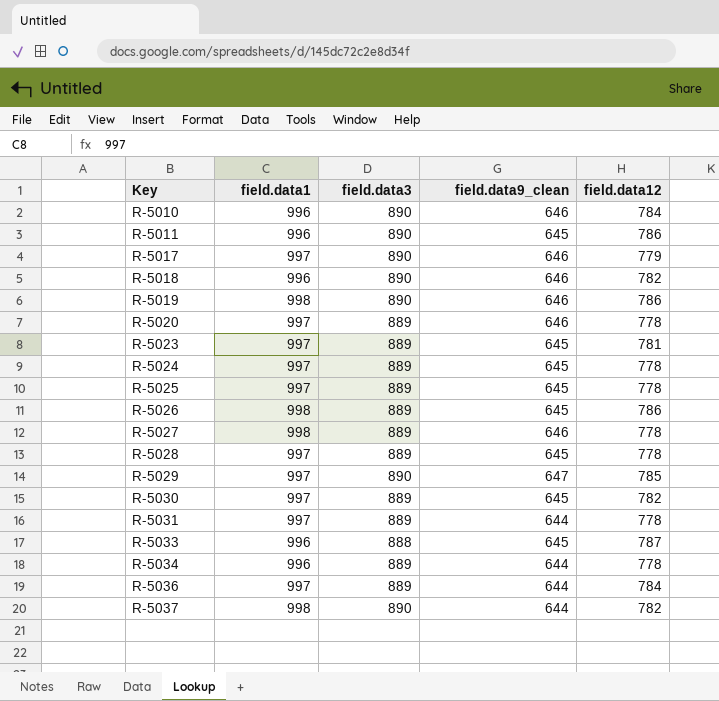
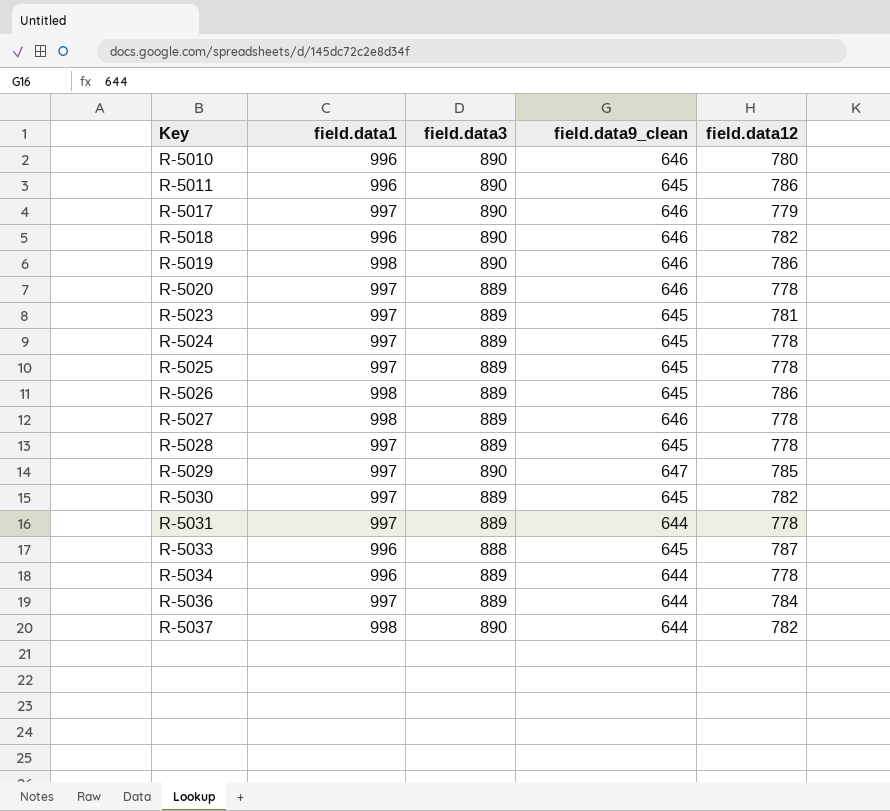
R-5010 | field.data12: 784 -> 780

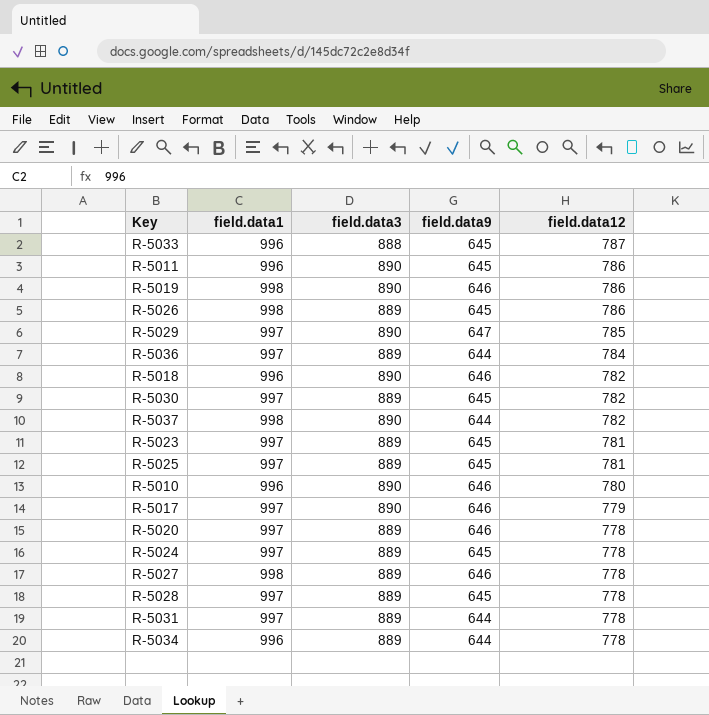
row order: Key ascending -> field.data12 descending
column name: field.data9_clean -> field.data9
R-5025 | field.data12: 778 -> 781

